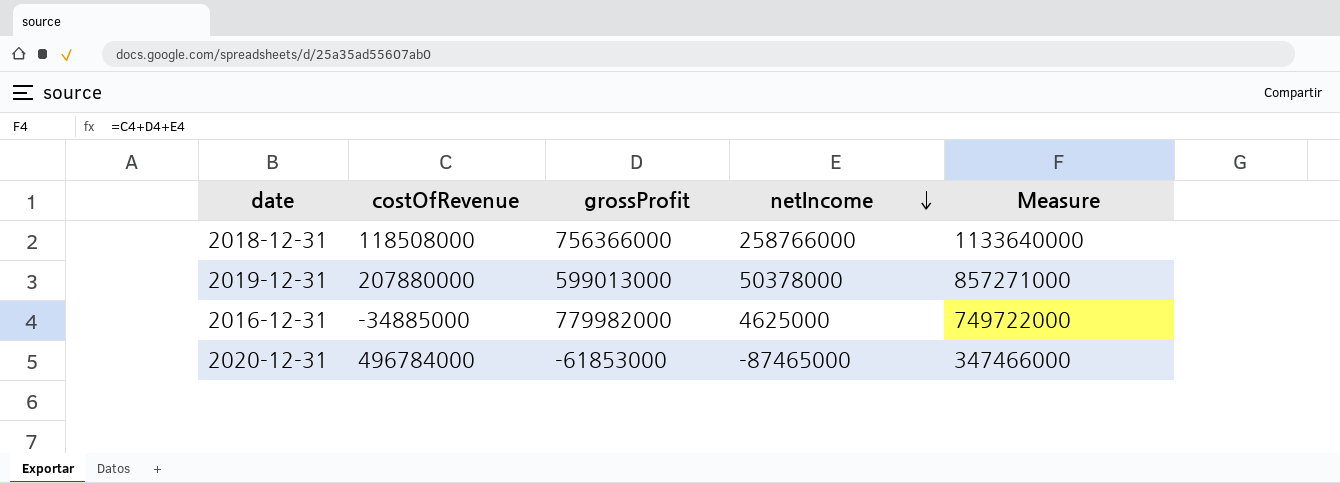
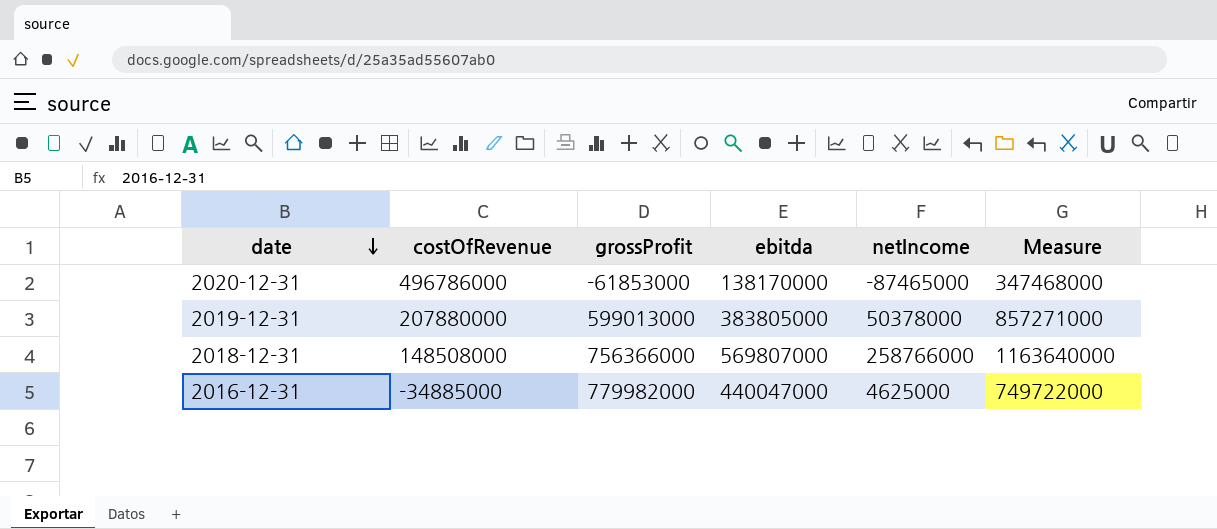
row order: netIncome descending -> date descending
column ebitda | position: none -> 4
2020-12-31 | costOfRevenue: 496784000 -> 496786000
2020-12-31 | Measure: 347466000 -> 347468000
2018-12-31 | costOfRevenue: 118508000 -> 148508000
2018-12-31 | Measure: 1133640000 -> 1163640000

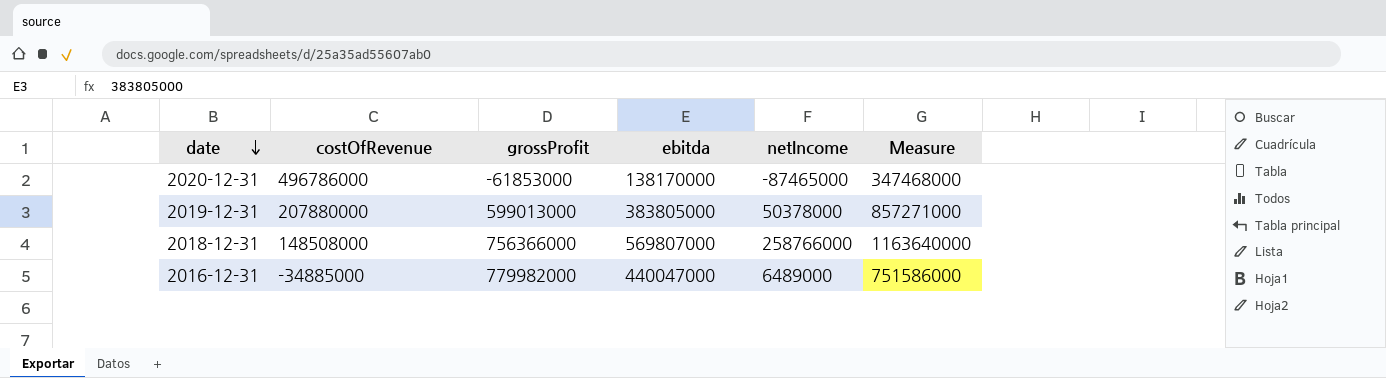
2016-12-31 | netIncome: 4625000 -> 6489000
2016-12-31 | Measure: 749722000 -> 751586000

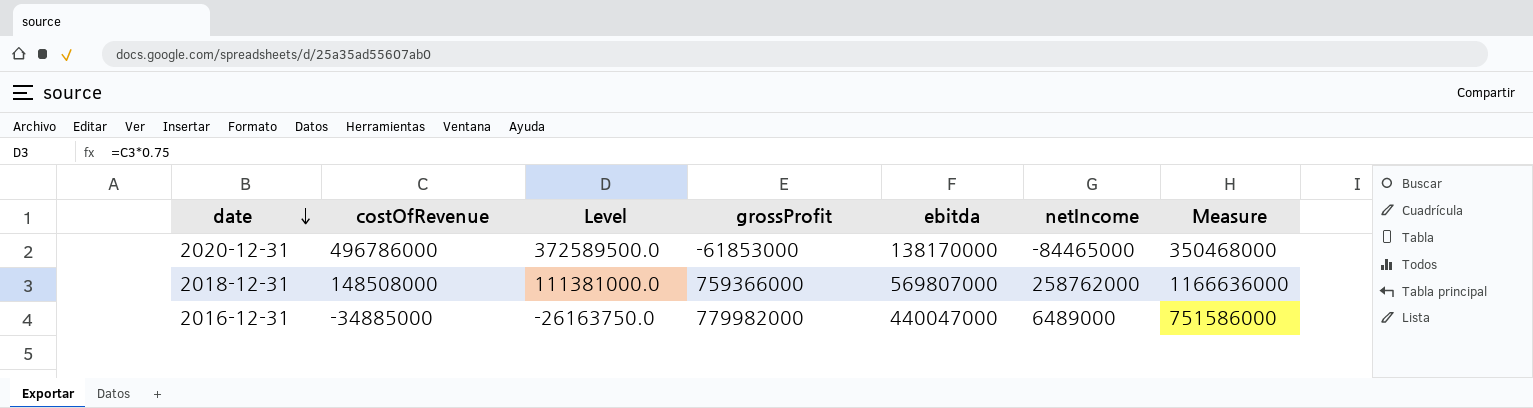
column Level | formula: none -> [costOfRevenue] * 0.75
row 2019-12-31: 207880000 | 599013000 | 383805000 | 50378000 | 857271000 -> none
2020-12-31 | netIncome: -87465000 -> -84465000
2020-12-31 | Measure: 347468000 -> 350468000
2018-12-31 | grossProfit: 756366000 -> 759366000
2018-12-31 | netIncome: 258766000 -> 258762000
2018-12-31 | Measure: 1163640000 -> 1166636000

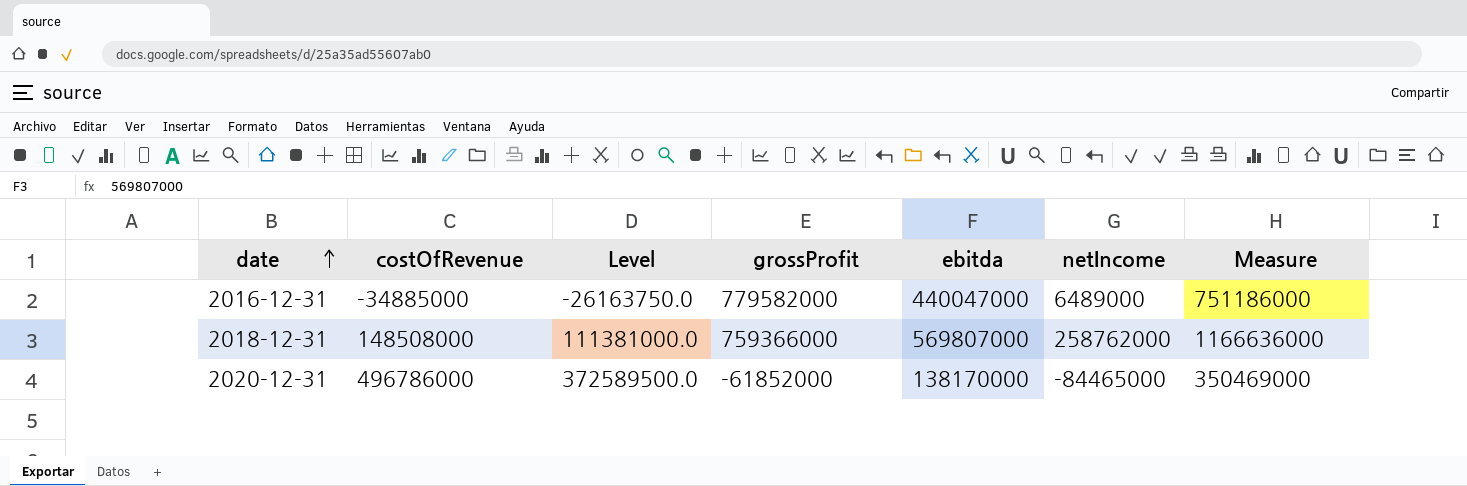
row order: date descending -> date ascending
2016-12-31 | grossProfit: 779982000 -> 779582000
2016-12-31 | Measure: 751586000 -> 751186000
2020-12-31 | grossProfit: -61853000 -> -61852000
2020-12-31 | Measure: 350468000 -> 350469000

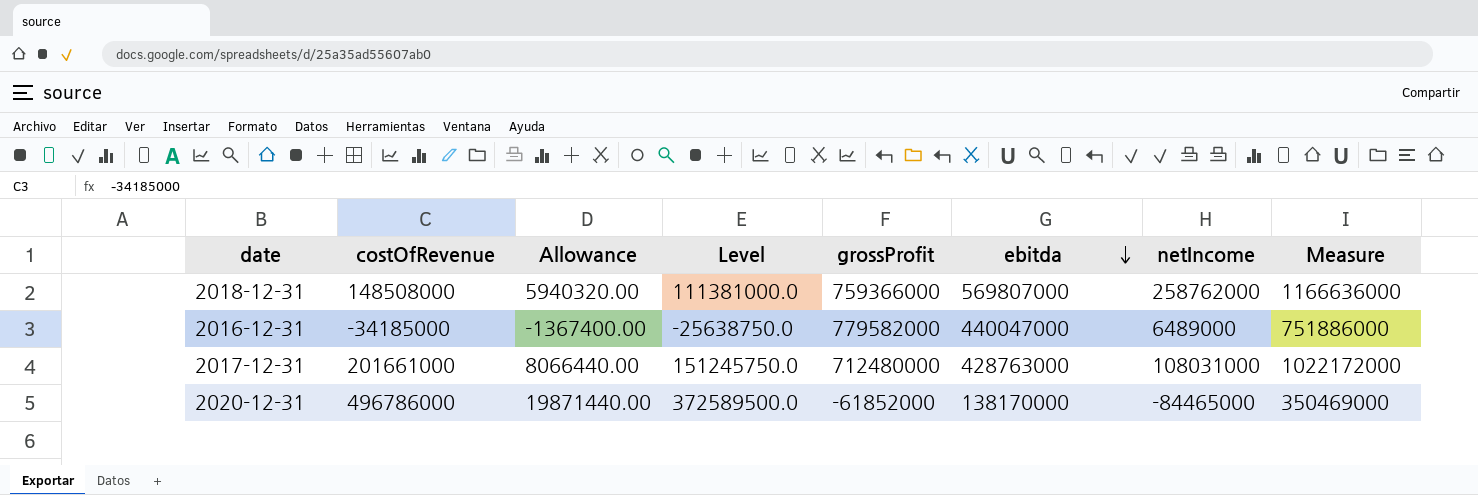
row order: date ascending -> ebitda descending
column Allowance | formula: none -> [costOfRevenue] * 0.04
2016-12-31 | costOfRevenue: -34885000 -> -34185000
2016-12-31 | Level: -26163750.0 -> -25638750.0
2016-12-31 | Measure: 751186000 -> 751886000
row 2017-12-31: none -> 201661000 | 8066440.00 | 151245750.0 | 712480000 | 428763000 | 108031000 | 1022172000

